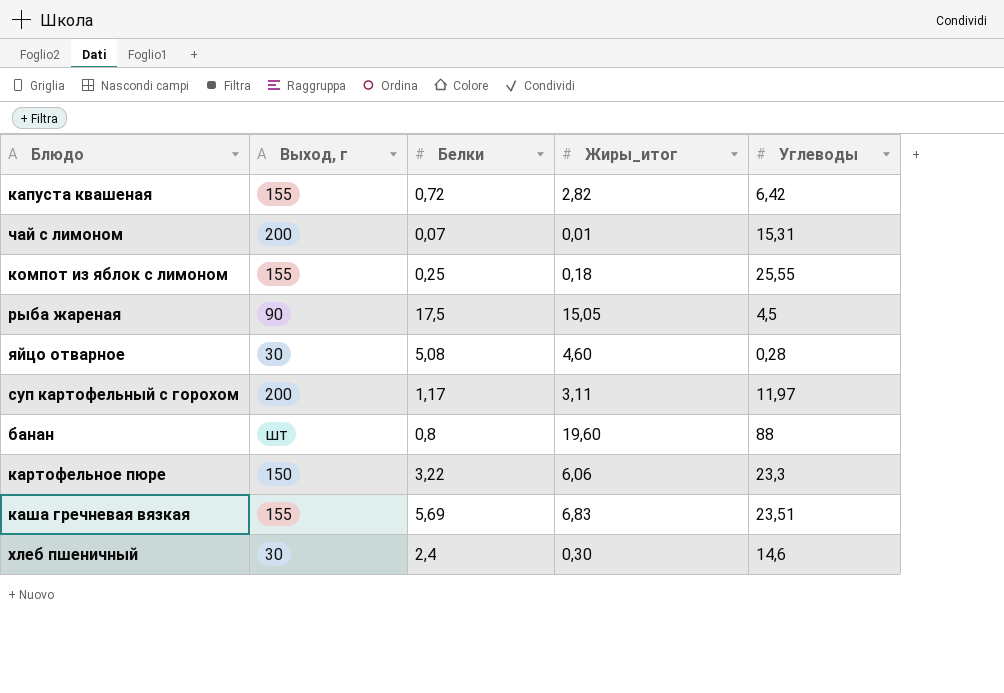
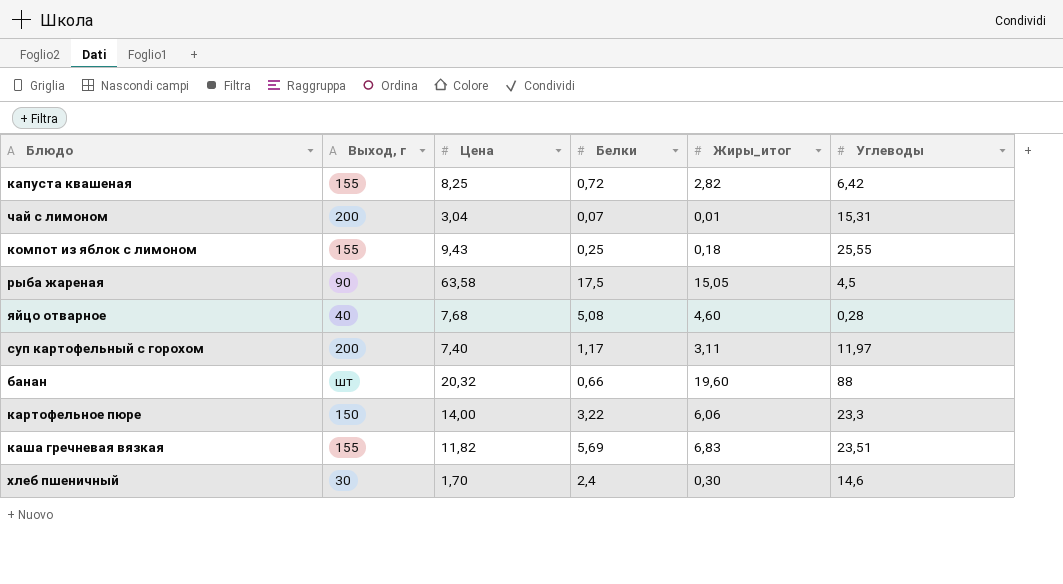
column Цена | position: none -> 3
яйцо отварное | Выход, г: 30 -> 40
банан | Белки: 0,8 -> 0,66

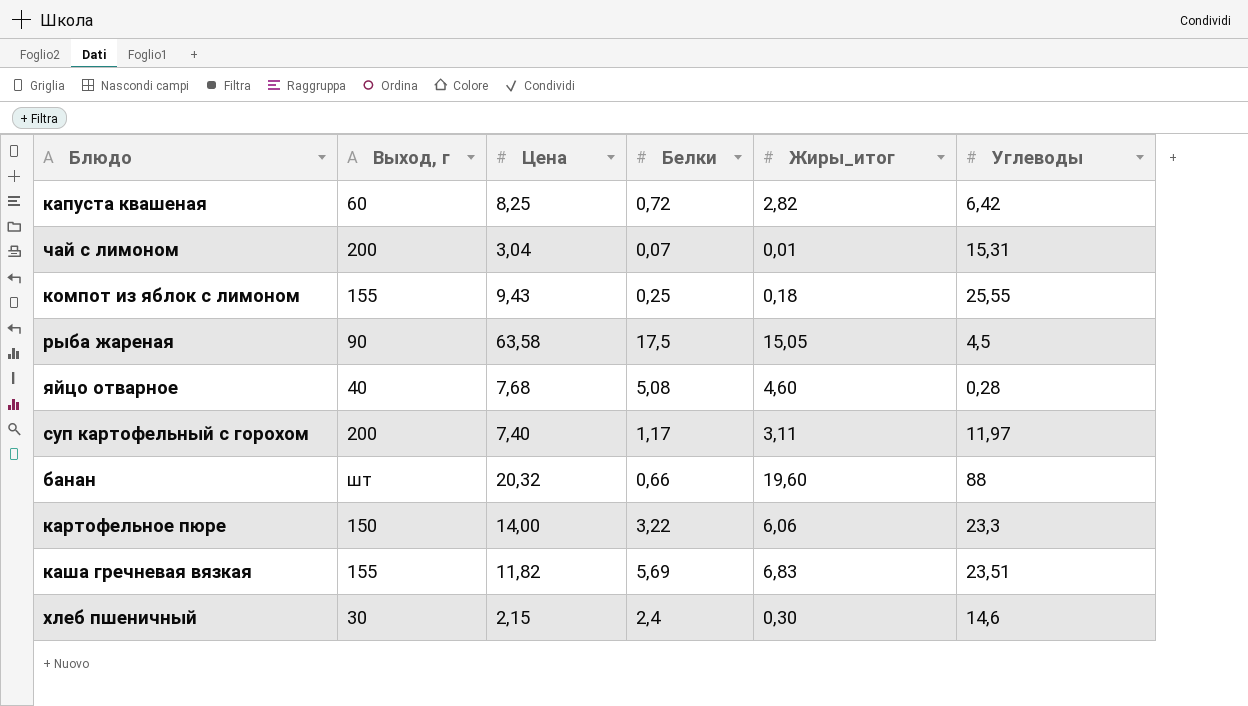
капуста квашеная | Выход, г: 155 -> 60
хлеб пшеничный | Цена: 1,70 -> 2,15

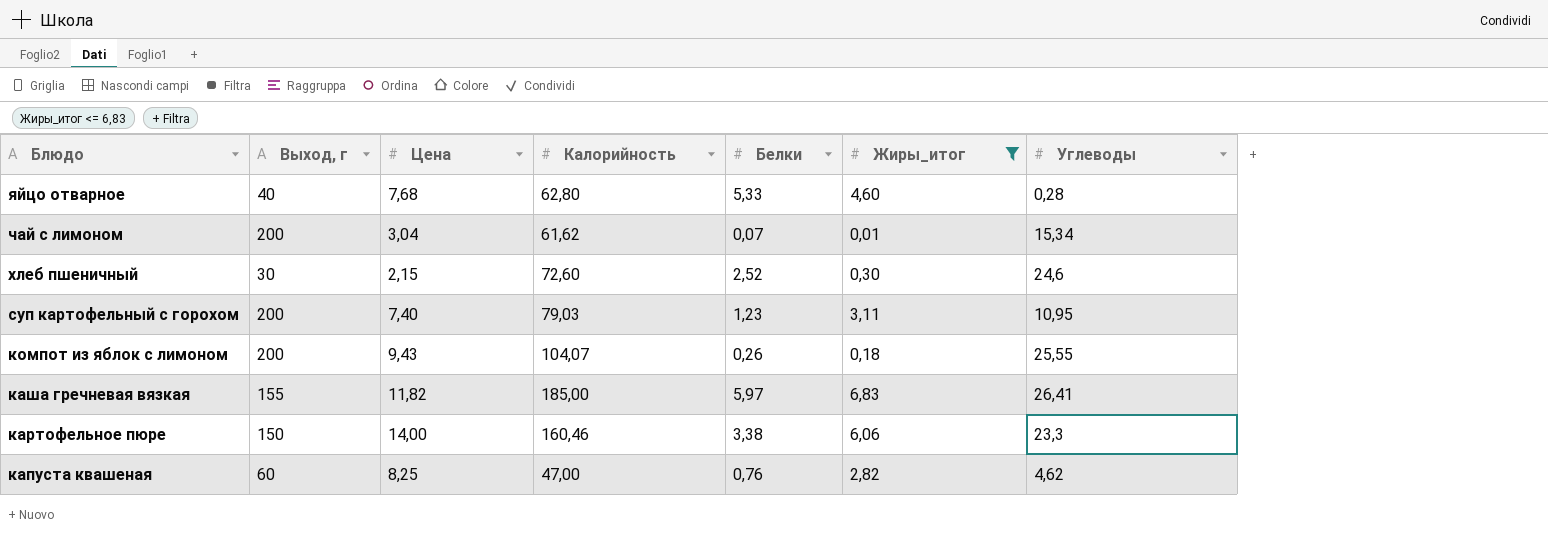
filter: none -> Жиры_итог <= 6,83
row order: none -> Блюдо descending
column Калорийность | position: none -> 4
яйцо отварное | Белки: 5,08 -> 5,33
чай с лимоном | Углеводы: 15,31 -> 15,34
хлеб пшеничный | Белки: 2,4 -> 2,52
хлеб пшеничный | Углеводы: 14,6 -> 24,6
суп картофельный с горохом | Белки: 1,17 -> 1,23
суп картофельный с горохом | Углеводы: 11,97 -> 10,95
компот из яблок с лимоном | Выход, г: 155 -> 200
компот из яблок с лимоном | Белки: 0,25 -> 0,26
каша гречневая вязкая | Белки: 5,69 -> 5,97
каша гречневая вязкая | Углеводы: 23,51 -> 26,41
картофельное пюре | Белки: 3,22 -> 3,38
капуста квашеная | Белки: 0,72 -> 0,76
капуста квашеная | Углеводы: 6,42 -> 4,62

